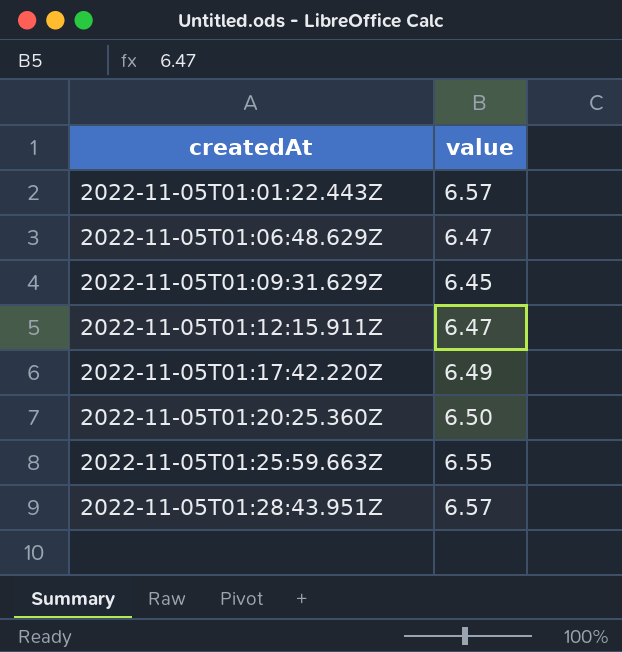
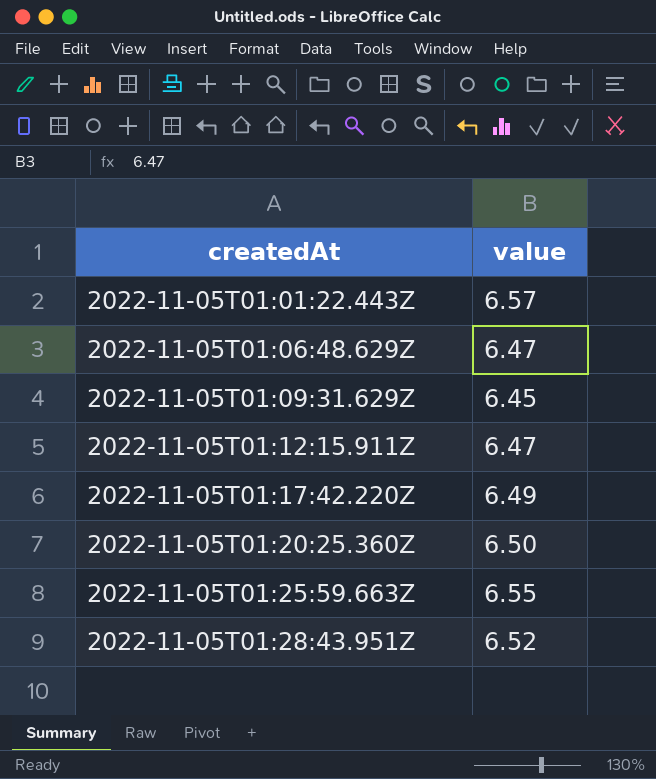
2022-11-05T01:28:43.951Z | value: 6.57 -> 6.52

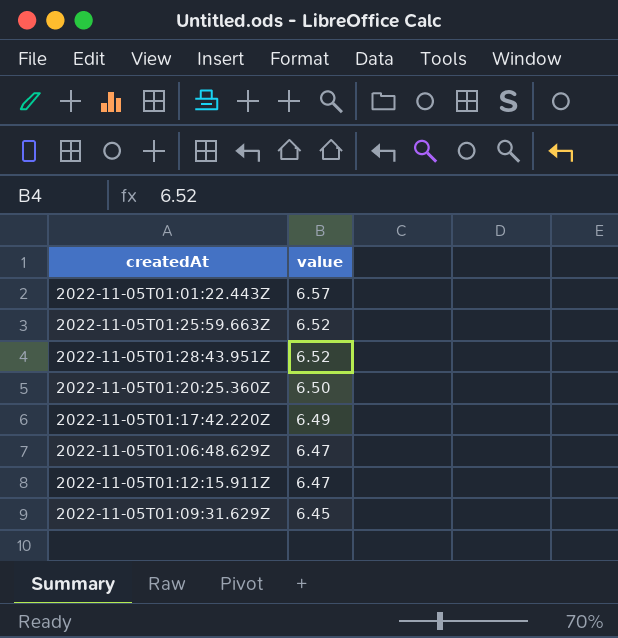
row order: createdAt ascending -> value descending
2022-11-05T01:25:59.663Z | value: 6.55 -> 6.52

